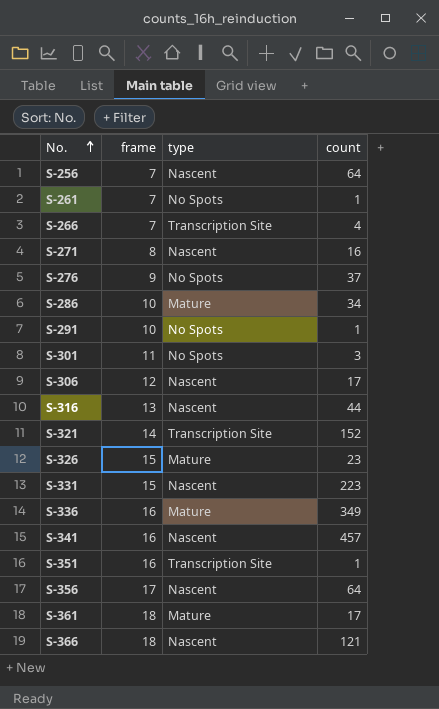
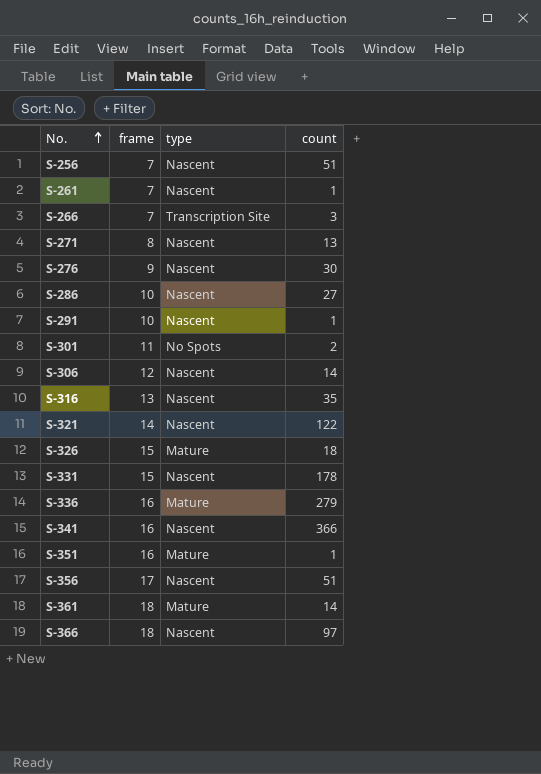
S-256 | count: 64 -> 51
S-261 | type: No Spots -> Nascent
S-266 | count: 4 -> 3
S-271 | count: 16 -> 13
S-276 | type: No Spots -> Nascent
S-276 | count: 37 -> 30
S-286 | type: Mature -> Nascent
S-286 | count: 34 -> 27
S-291 | type: No Spots -> Nascent
S-301 | count: 3 -> 2
S-306 | count: 17 -> 14
S-316 | count: 44 -> 35
S-321 | type: Transcription Site -> Nascent
S-321 | count: 152 -> 122
S-326 | count: 23 -> 18
S-331 | count: 223 -> 178
S-336 | count: 349 -> 279
S-341 | count: 457 -> 366
S-351 | type: Transcription Site -> Mature
S-356 | count: 64 -> 51
S-361 | count: 17 -> 14
S-366 | count: 121 -> 97

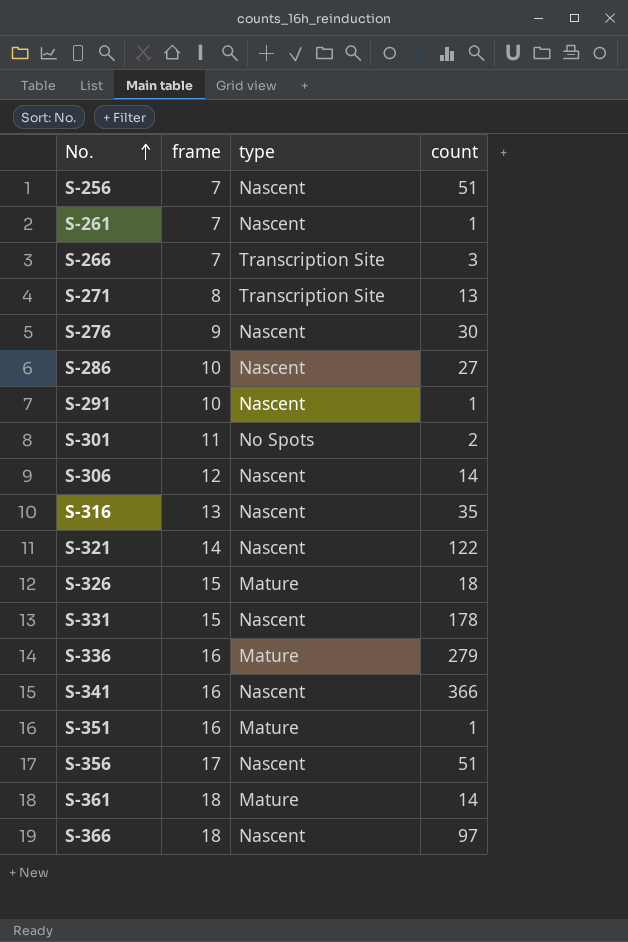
S-271 | type: Nascent -> Transcription Site

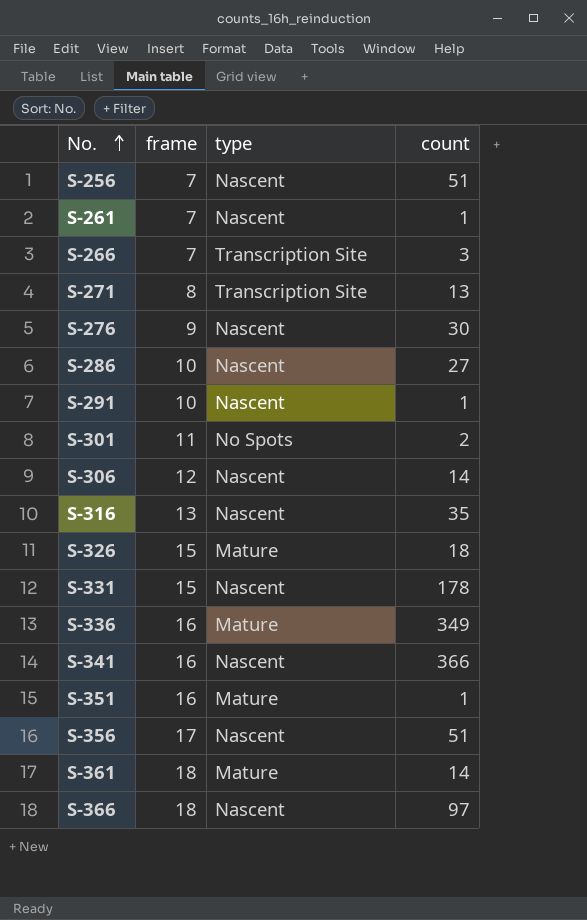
row S-321: 14 | Nascent | 122 -> none
S-336 | count: 279 -> 349

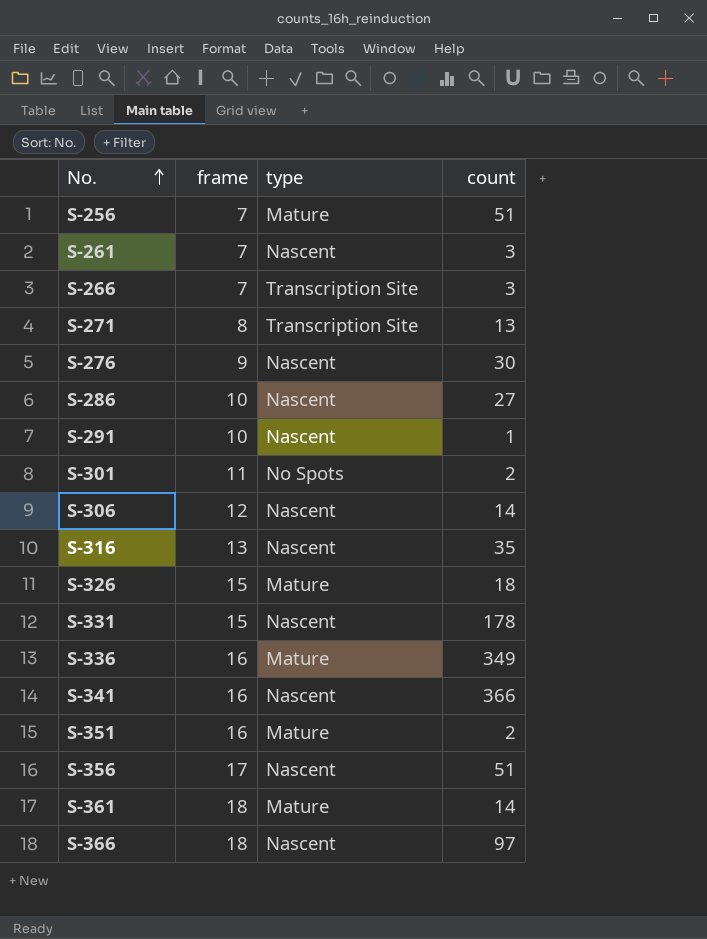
S-256 | type: Nascent -> Mature
S-261 | count: 1 -> 3
S-351 | count: 1 -> 2

